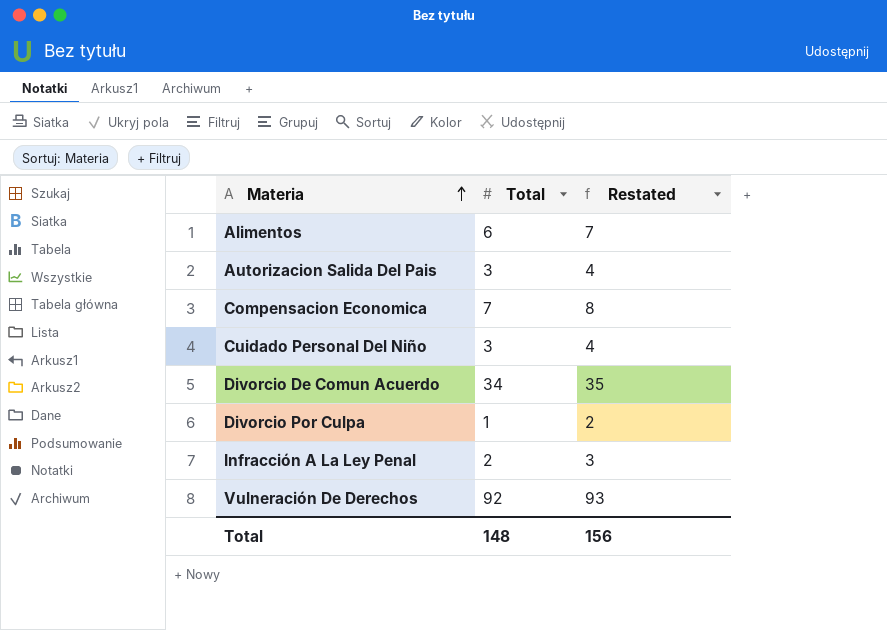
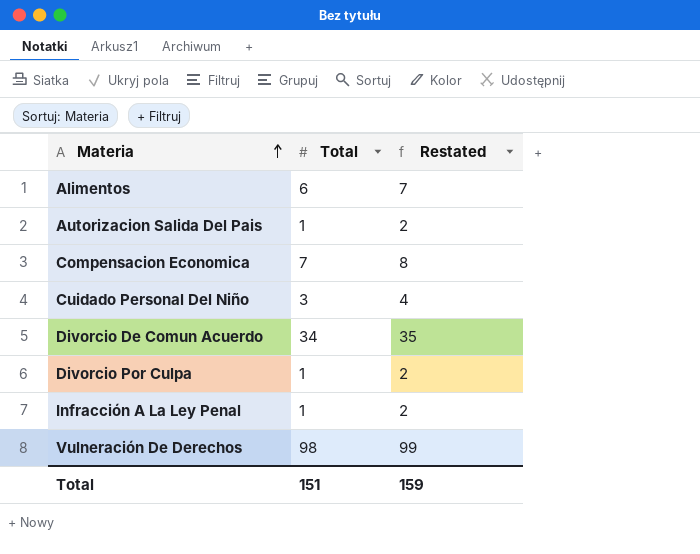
Autorizacion Salida Del Pais | Total: 3 -> 1
Autorizacion Salida Del Pais | Restated: 4 -> 2
Infracción A La Ley Penal | Total: 2 -> 1
Infracción A La Ley Penal | Restated: 3 -> 2
Vulneración De Derechos | Total: 92 -> 98
Vulneración De Derechos | Restated: 93 -> 99
Total | Total: 148 -> 151
Total | Restated: 156 -> 159

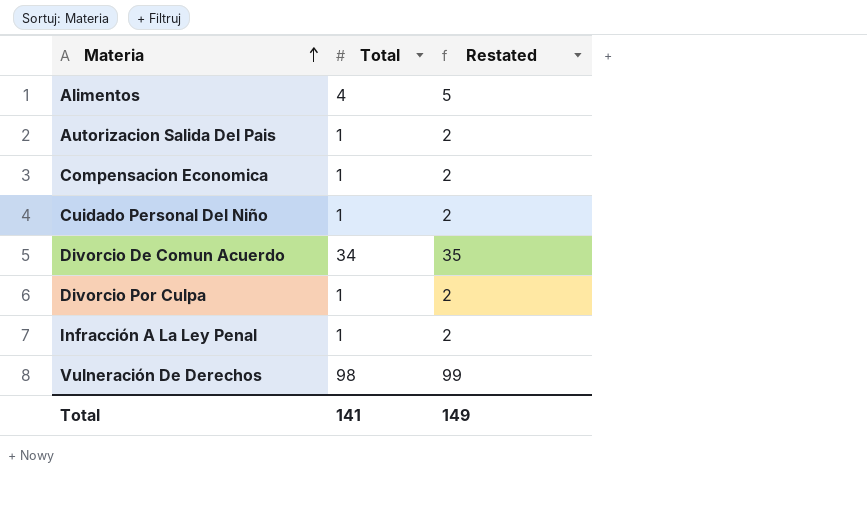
Alimentos | Total: 6 -> 4
Alimentos | Restated: 7 -> 5
Compensacion Economica | Total: 7 -> 1
Compensacion Economica | Restated: 8 -> 2
Cuidado Personal Del Niño | Total: 3 -> 1
Cuidado Personal Del Niño | Restated: 4 -> 2
Total | Total: 151 -> 141
Total | Restated: 159 -> 149

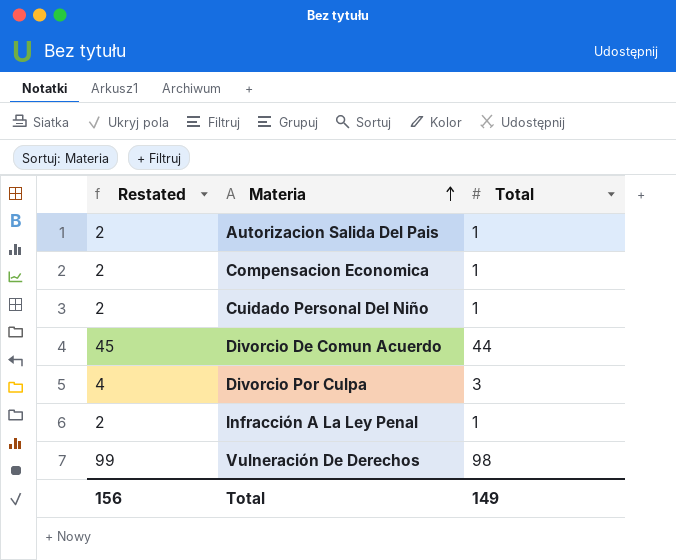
column Restated | position: 3 -> 1
row Alimentos: 4 | 5 -> none
Divorcio De Comun Acuerdo | Restated: 35 -> 45
Divorcio De Comun Acuerdo | Total: 34 -> 44
Divorcio Por Culpa | Restated: 2 -> 4
Divorcio Por Culpa | Total: 1 -> 3
Total | Restated: 149 -> 156
Total | Total: 141 -> 149

